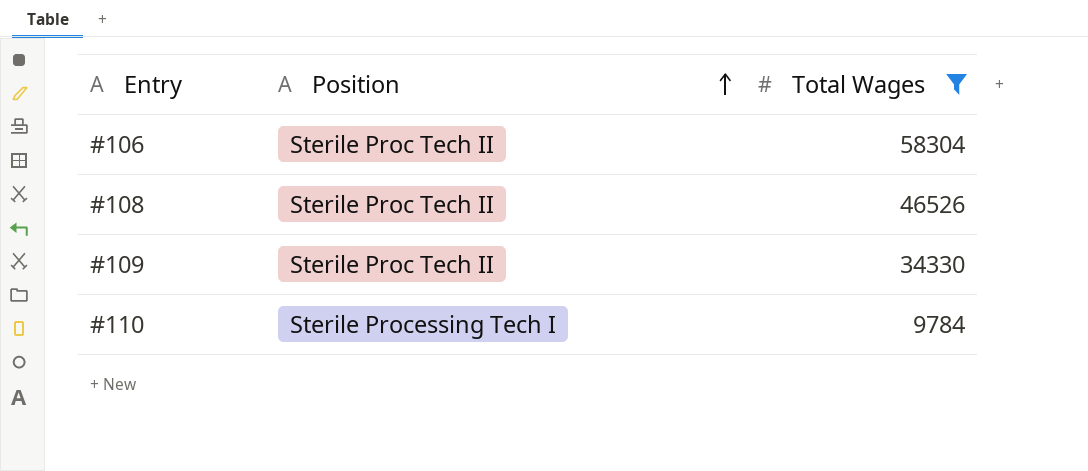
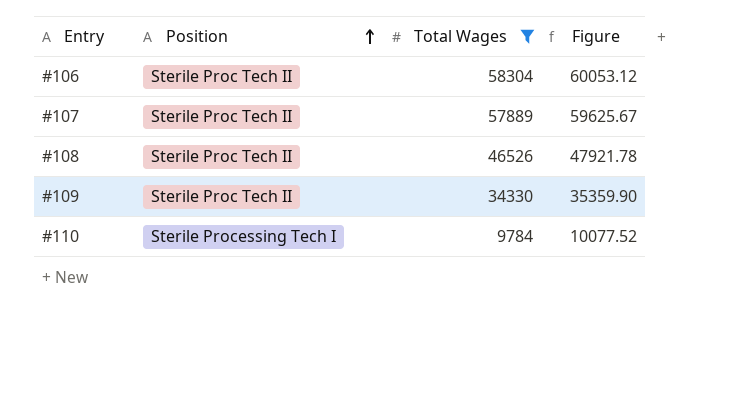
column Figure | formula: none -> [Total Wages] * 1.03
row #107: none -> Sterile Proc Tech II | 57889 | 59625.67

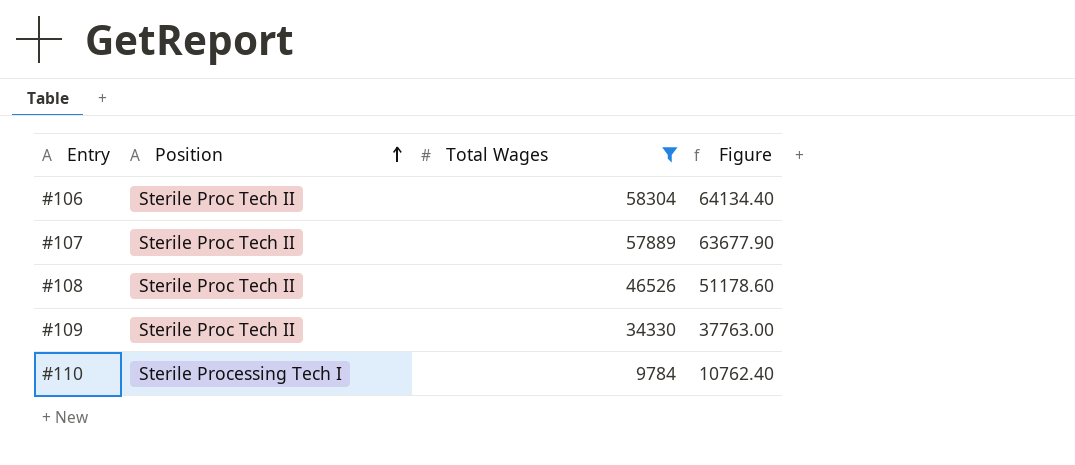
column Figure | formula: [Total Wages] * 1.03 -> [Total Wages] * 1.1

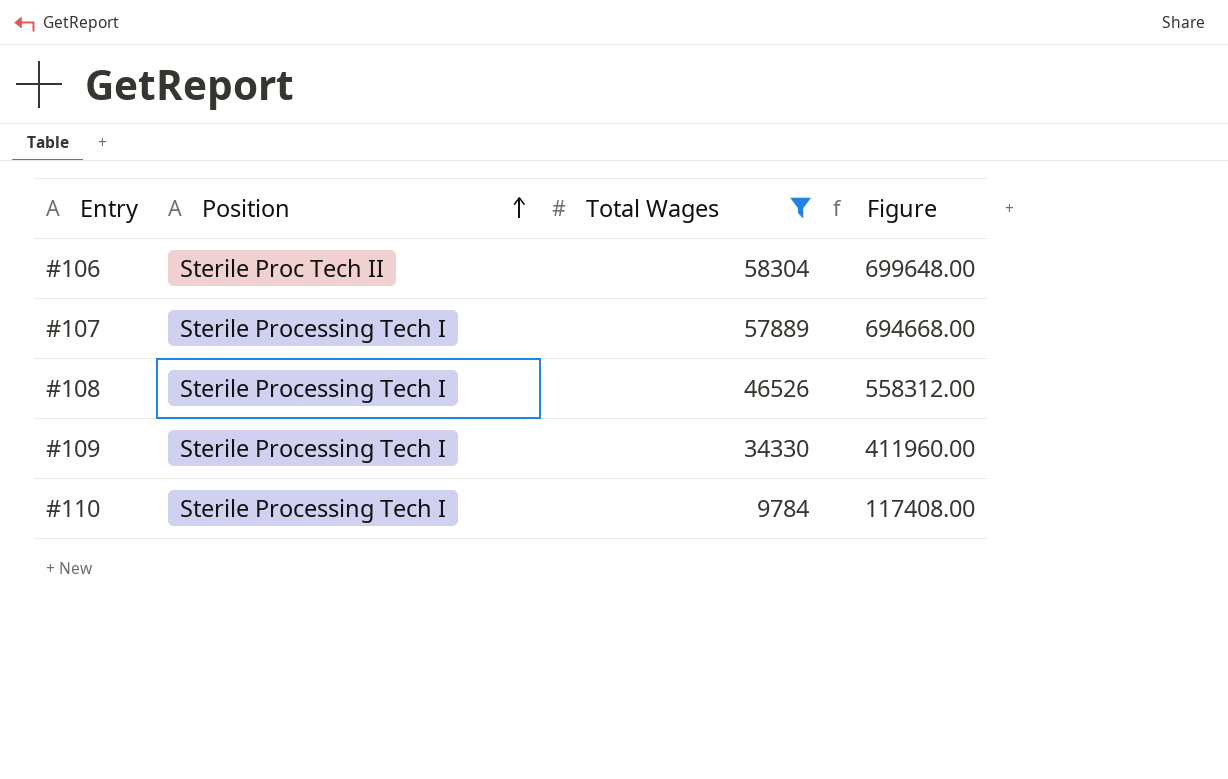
column Figure | formula: [Total Wages] * 1.1 -> [Total Wages] * 12
#107 | Position: Sterile Proc Tech II -> Sterile Processing Tech I
#108 | Position: Sterile Proc Tech II -> Sterile Processing Tech I
#109 | Position: Sterile Proc Tech II -> Sterile Processing Tech I

